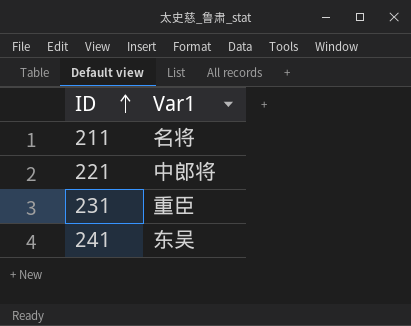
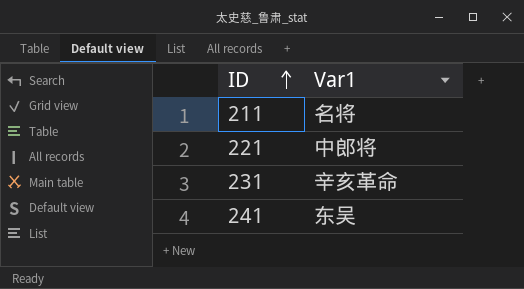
231 | Var1: 重臣 -> 辛亥革命

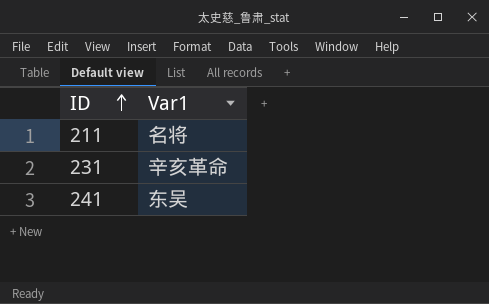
row 221: 中郎将 -> none

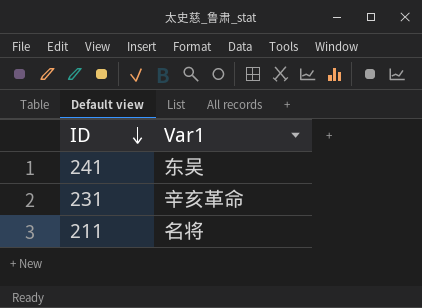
row order: ID ascending -> ID descending

